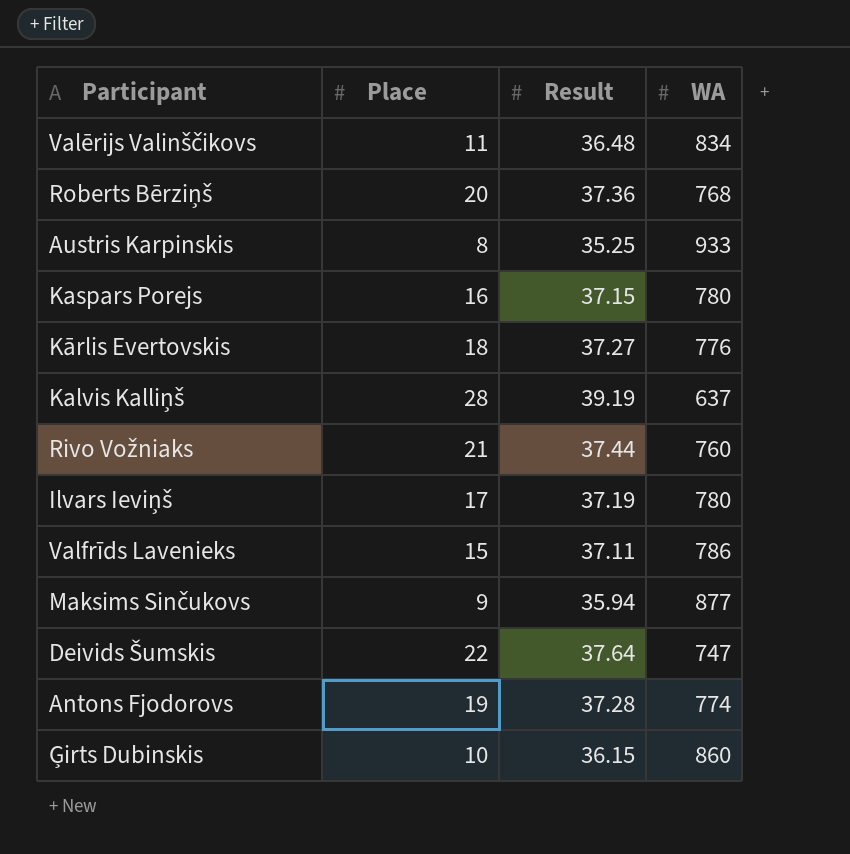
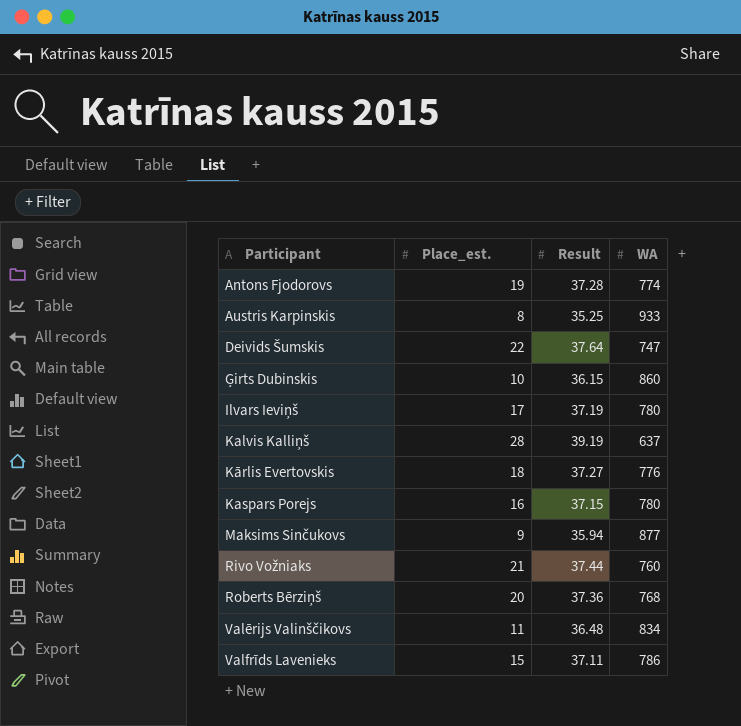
row order: none -> Participant ascending
column name: Place -> Place_est.

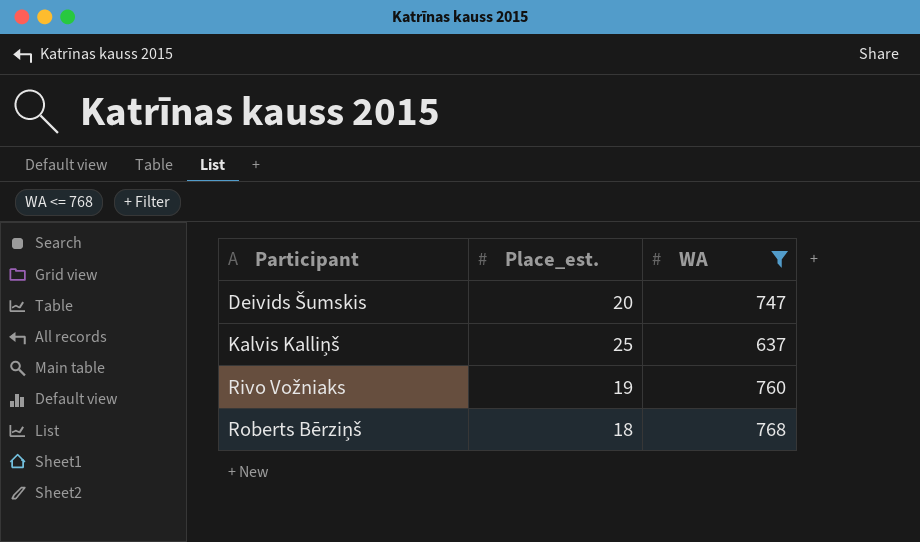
filter: none -> WA <= 768
column Result | position: 3 -> none
Deivids Šumskis | Place_est.: 22 -> 20
Kalvis Kalliņš | Place_est.: 28 -> 25
Rivo Vožniaks | Place_est.: 21 -> 19
Roberts Bērziņš | Place_est.: 20 -> 18

